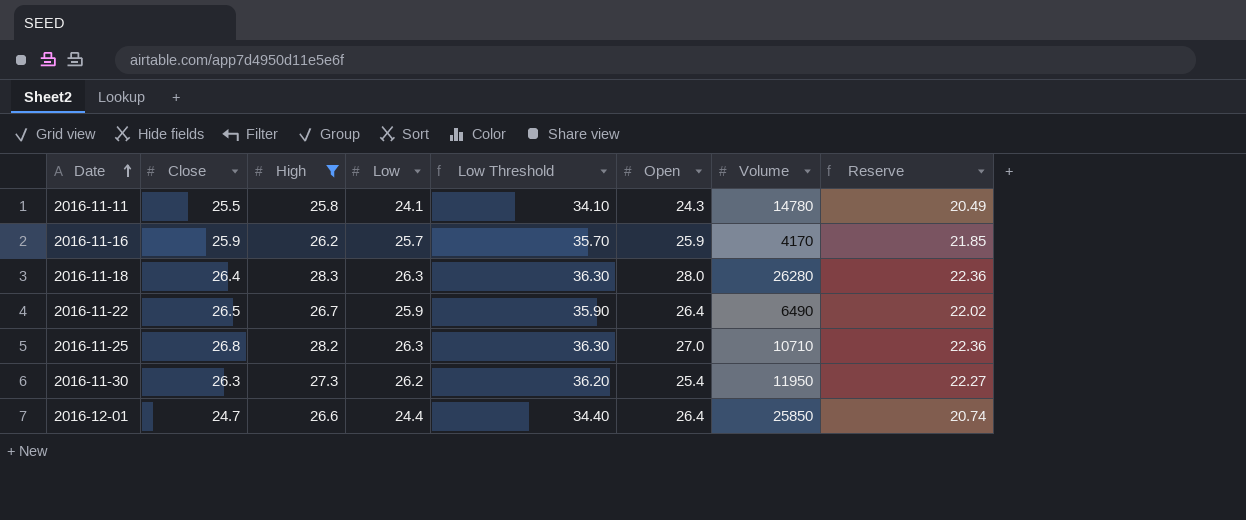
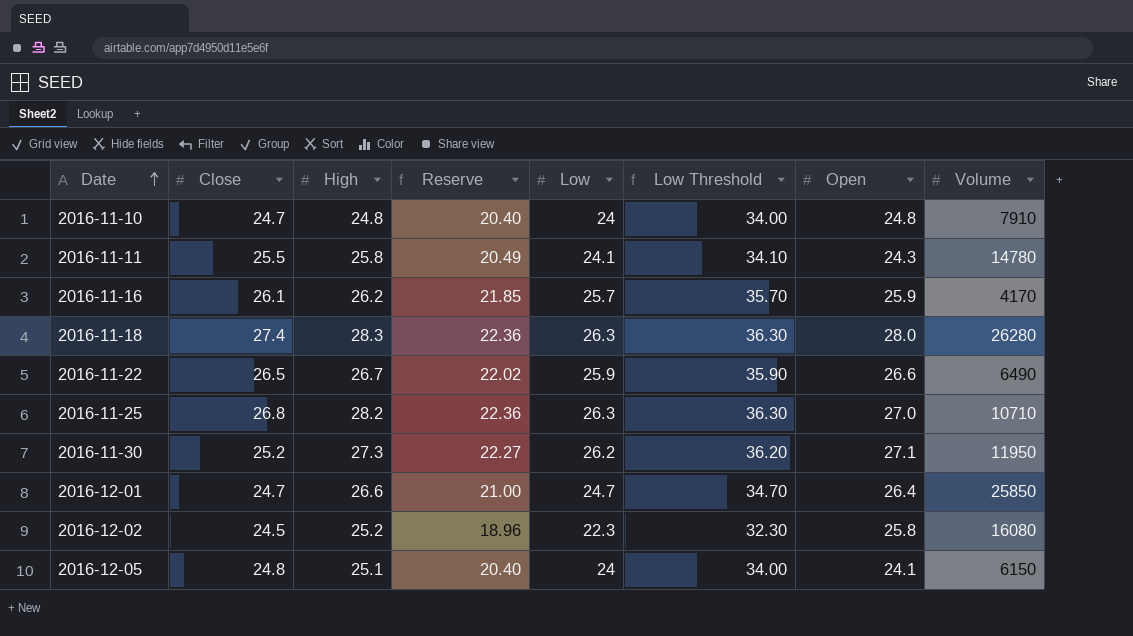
filter: High >= 25.8 -> none
column Reserve | position: 8 -> 4
2016-11-16 | Close: 25.9 -> 26.1
2016-11-18 | Close: 26.4 -> 27.4
2016-11-22 | Open: 26.4 -> 26.6
2016-11-30 | Close: 26.3 -> 25.2
2016-11-30 | Open: 25.4 -> 27.1
2016-12-01 | Reserve: 20.74 -> 21.00
2016-12-01 | Low: 24.4 -> 24.7
2016-12-01 | Low Threshold: 34.40 -> 34.70

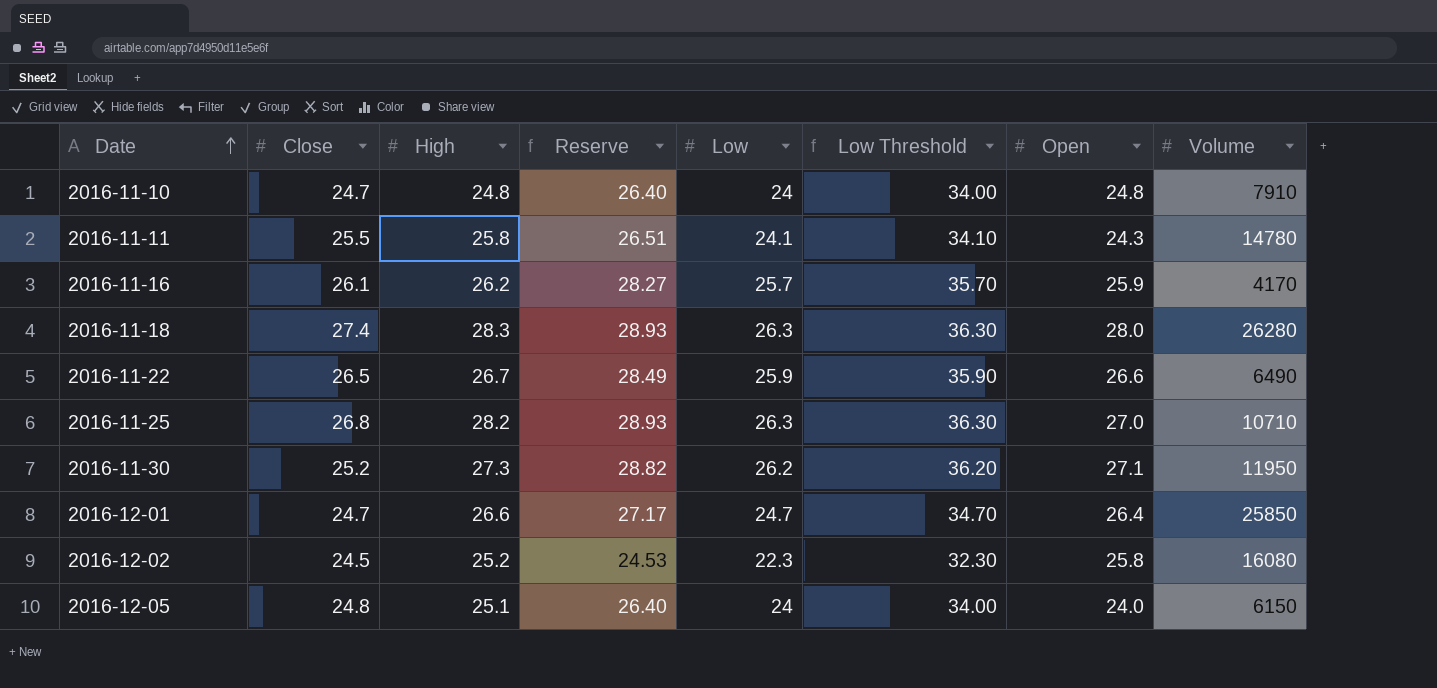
column Reserve | formula: [Low] * 0.85 -> [Low] * 1.1
2016-12-05 | Open: 24.1 -> 24.0

